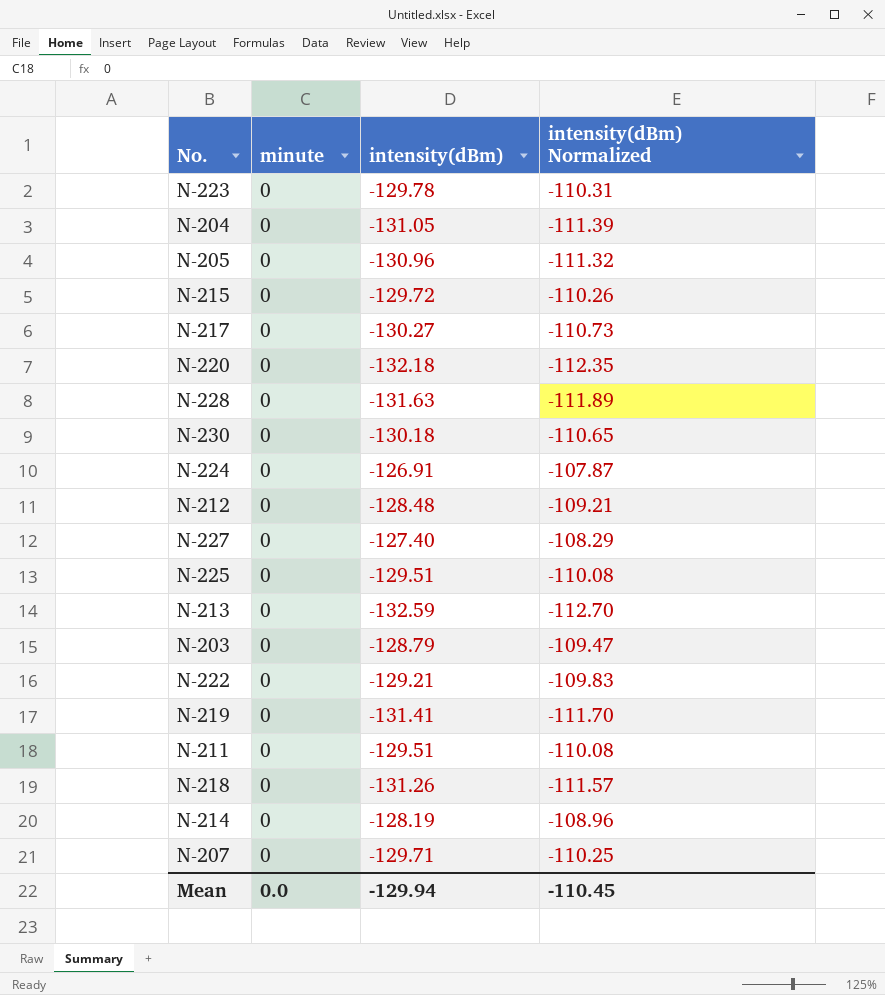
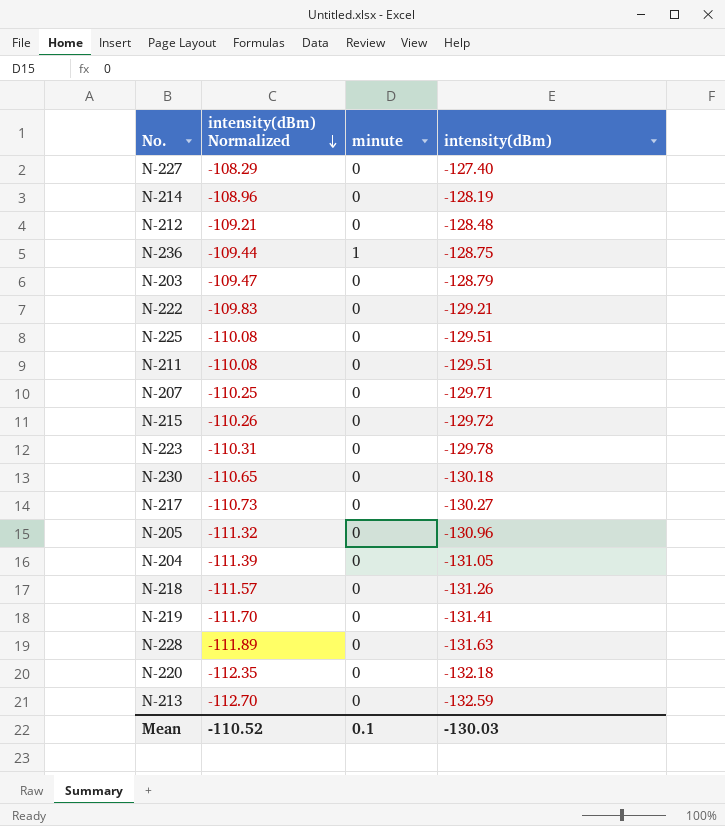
row order: none -> intensity(dBm) Normalized descending
column intensity(dBm) Normalized | position: 4 -> 2
row N-224: 0 | -126.91 | -107.87 -> none
row N-236: none -> -109.44 | 1 | -128.75
Mean | intensity(dBm) Normalized: -110.45 -> -110.52
Mean | minute: 0.0 -> 0.1
Mean | intensity(dBm): -129.94 -> -130.03

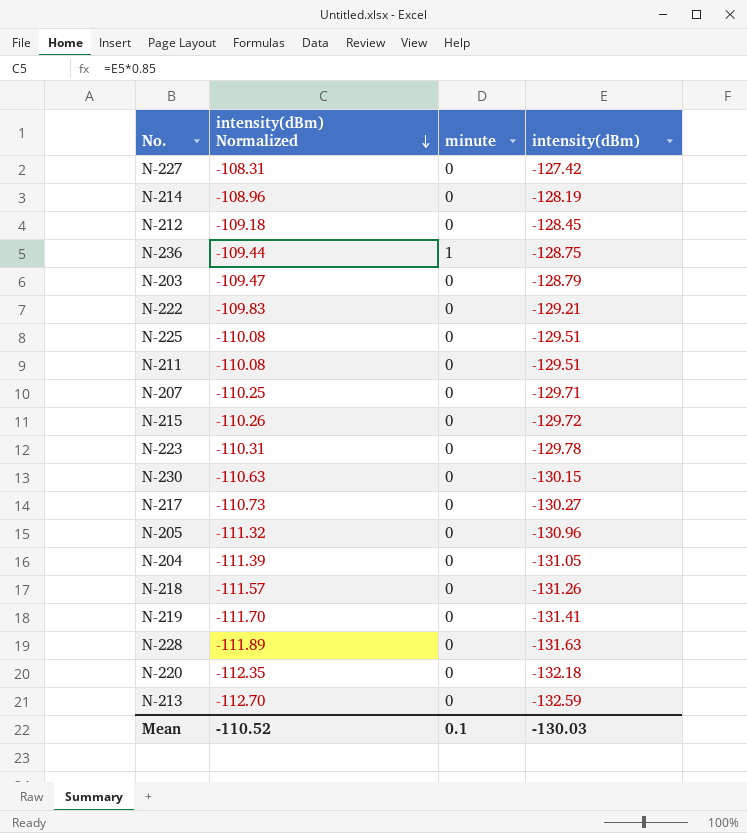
N-227 | intensity(dBm) Normalized: -108.29 -> -108.31
N-227 | intensity(dBm): -127.40 -> -127.42
N-212 | intensity(dBm) Normalized: -109.21 -> -109.18
N-212 | intensity(dBm): -128.48 -> -128.45
N-230 | intensity(dBm) Normalized: -110.65 -> -110.63
N-230 | intensity(dBm): -130.18 -> -130.15

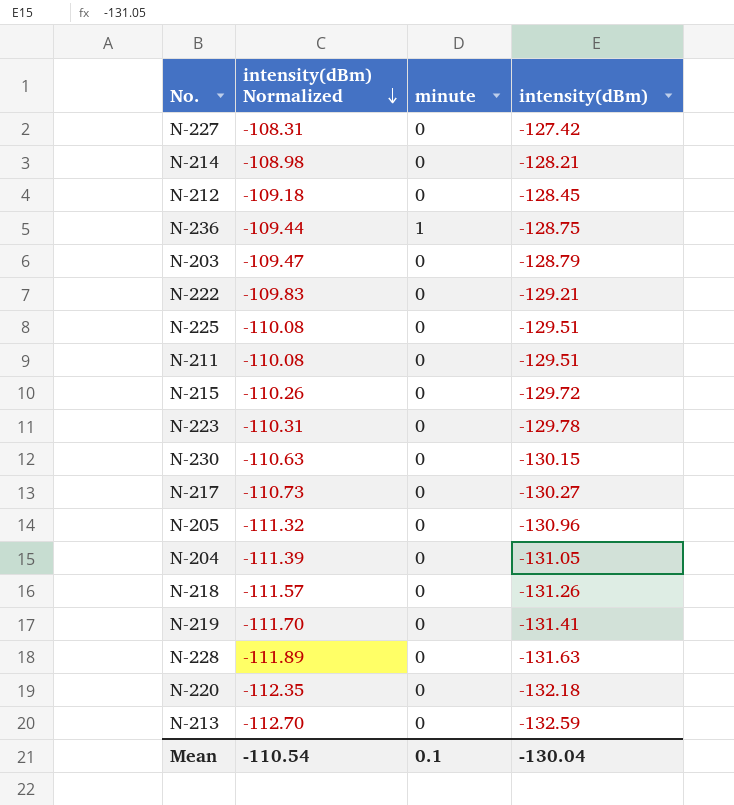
row N-207: -110.25 | 0 | -129.71 -> none
N-214 | intensity(dBm) Normalized: -108.96 -> -108.98
N-214 | intensity(dBm): -128.19 -> -128.21
Mean | intensity(dBm) Normalized: -110.52 -> -110.54
Mean | intensity(dBm): -130.03 -> -130.04

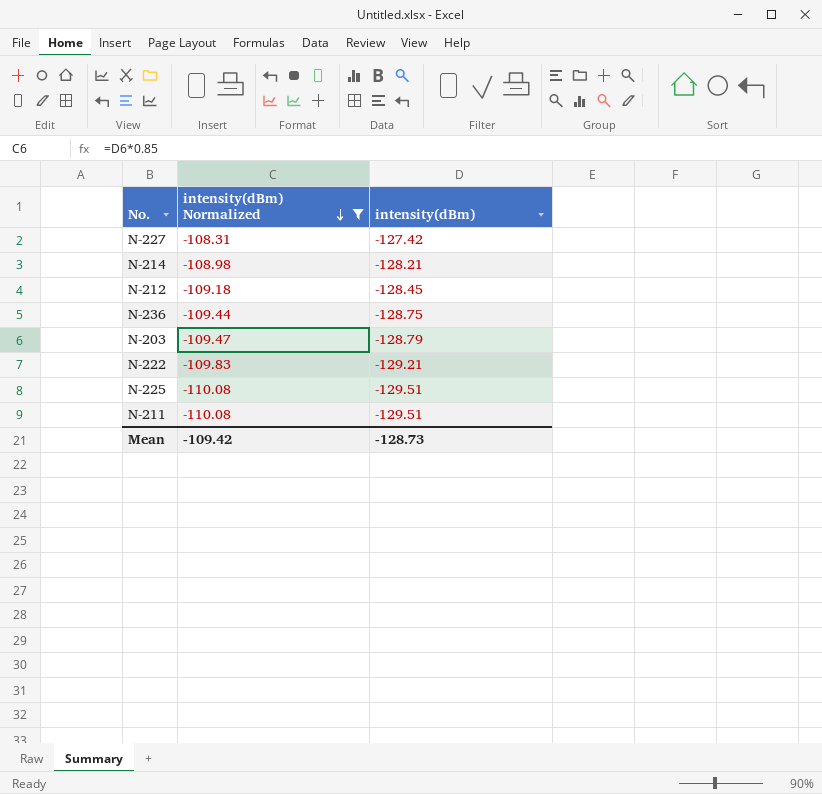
filter: none -> intensity(dBm) Normalized >= -110.08
column minute | position: 3 -> none
Mean | intensity(dBm) Normalized: -110.54 -> -109.42
Mean | intensity(dBm): -130.04 -> -128.73

